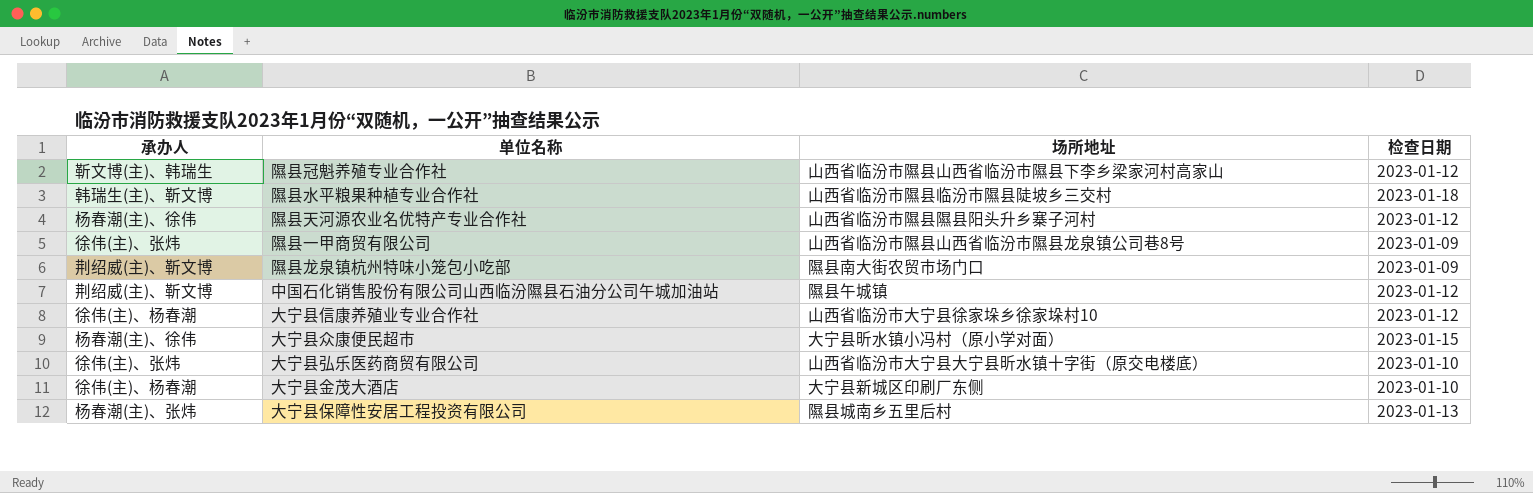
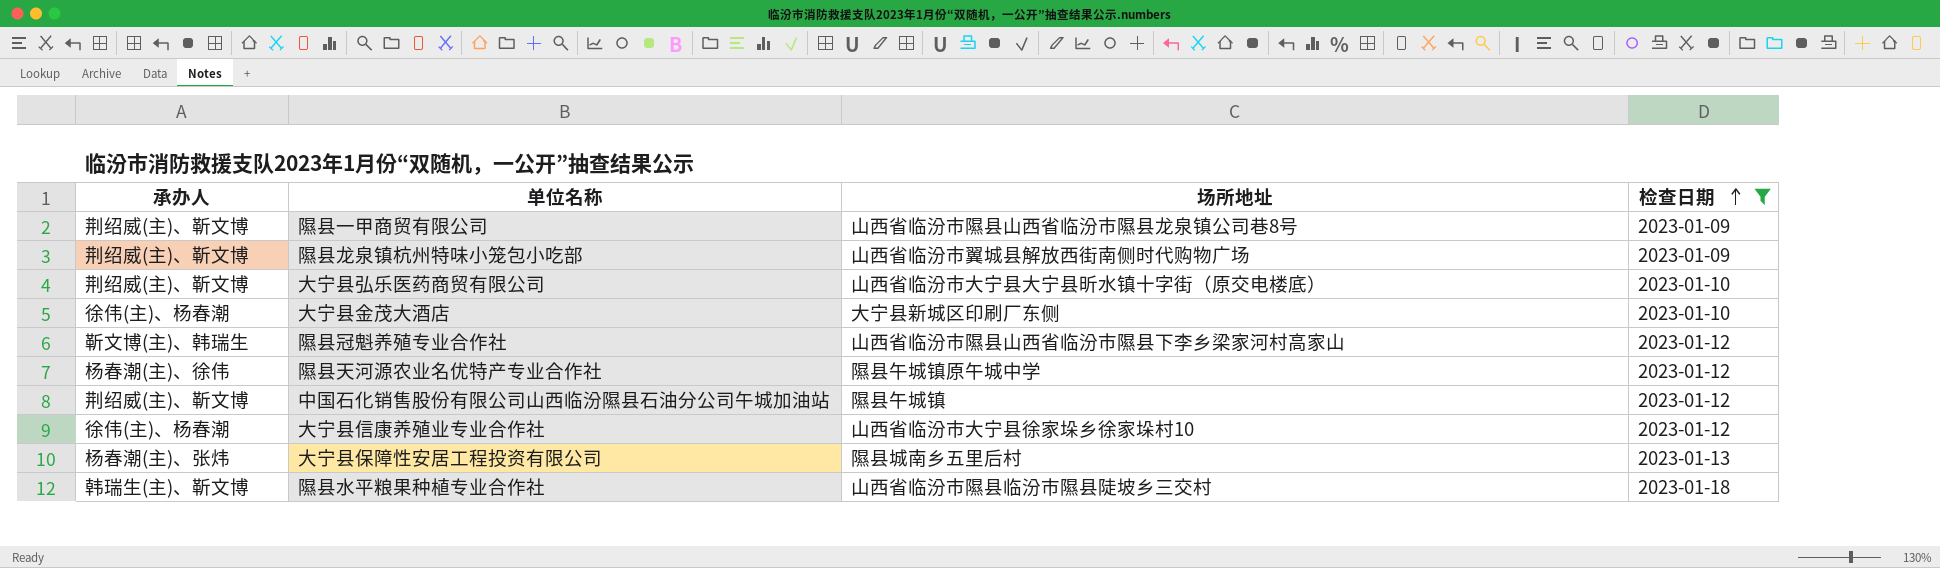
filter: none -> 检查日期 != 2023-01-15
row order: none -> 检查日期 ascending
隰县一甲商贸有限公司 | 承办人: 徐伟(主)、张炜 -> 荆绍威(主)、靳文博
隰县龙泉镇杭州特味小笼包小吃部 | 场所地址: 隰县南大街农贸市场门口 -> 山西省临汾市翼城县解放西街南侧时代购物广场
大宁县弘乐医药商贸有限公司 | 承办人: 徐伟(主)、张炜 -> 荆绍威(主)、靳文博
隰县天河源农业名优特产专业合作社 | 场所地址: 山西省临汾市隰县隰县阳头升乡寨子河村 -> 隰县午城镇原午城中学

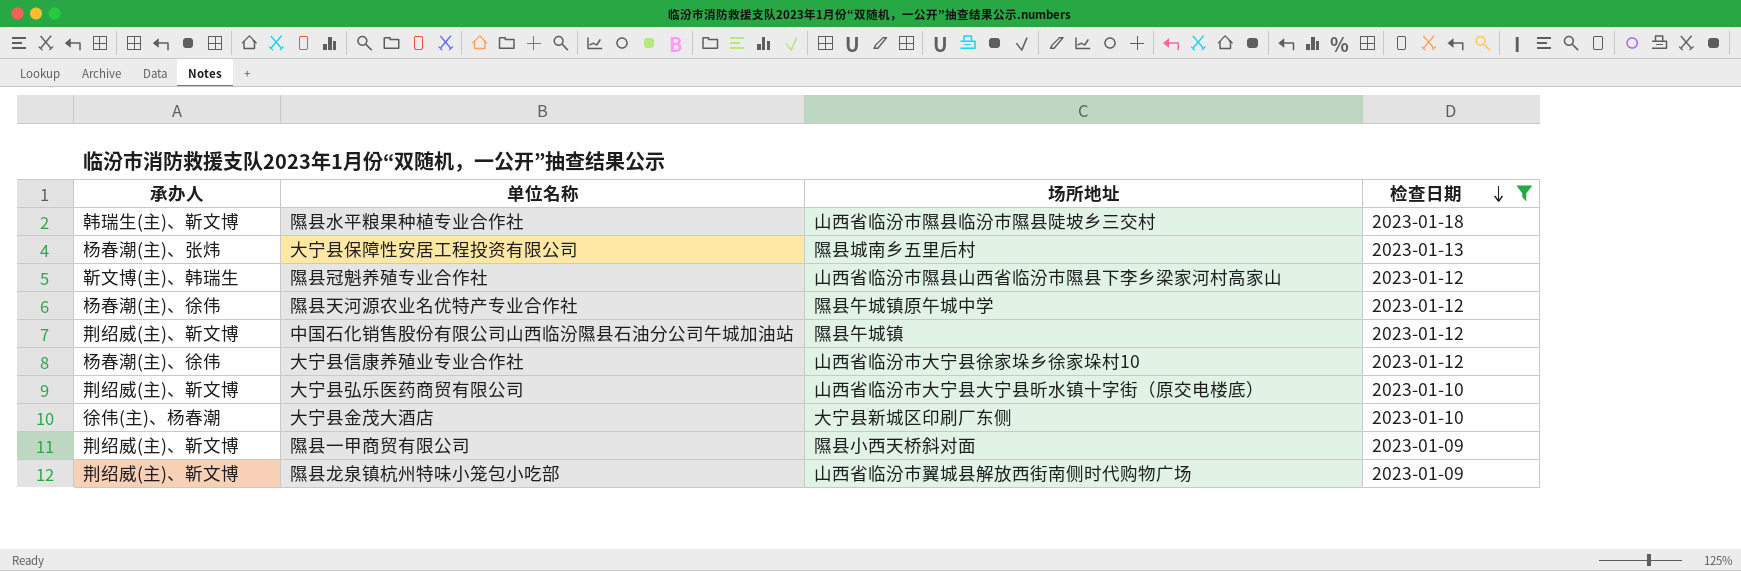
row order: 检查日期 ascending -> 检查日期 descending
大宁县信康养殖业专业合作社 | 承办人: 徐伟(主)、杨春潮 -> 杨春潮(主)、徐伟
隰县一甲商贸有限公司 | 场所地址: 山西省临汾市隰县山西省临汾市隰县龙泉镇公司巷8号 -> 隰县小西天桥斜对面

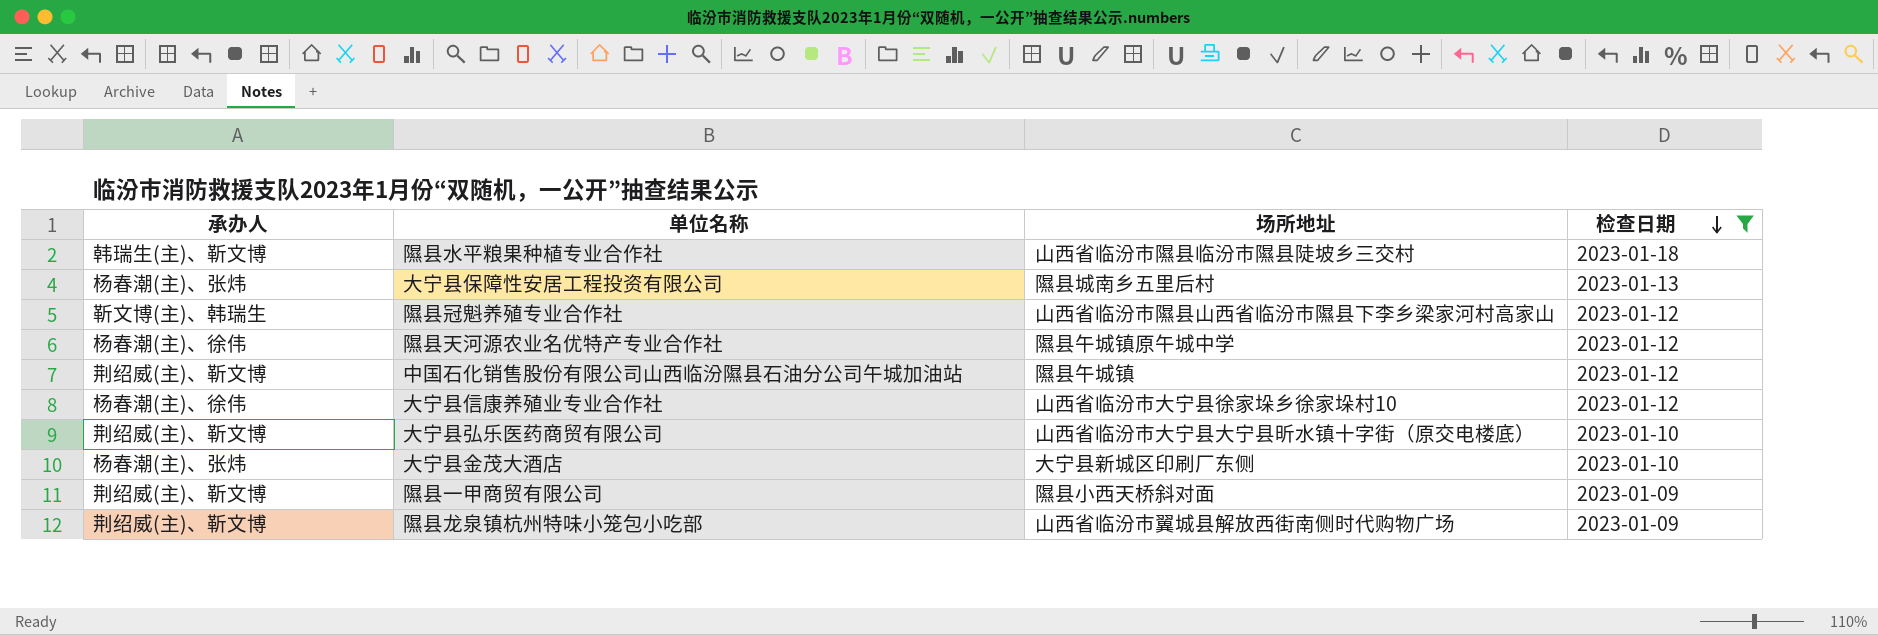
大宁县金茂大酒店 | 承办人: 徐伟(主)、杨春潮 -> 杨春潮(主)、张炜

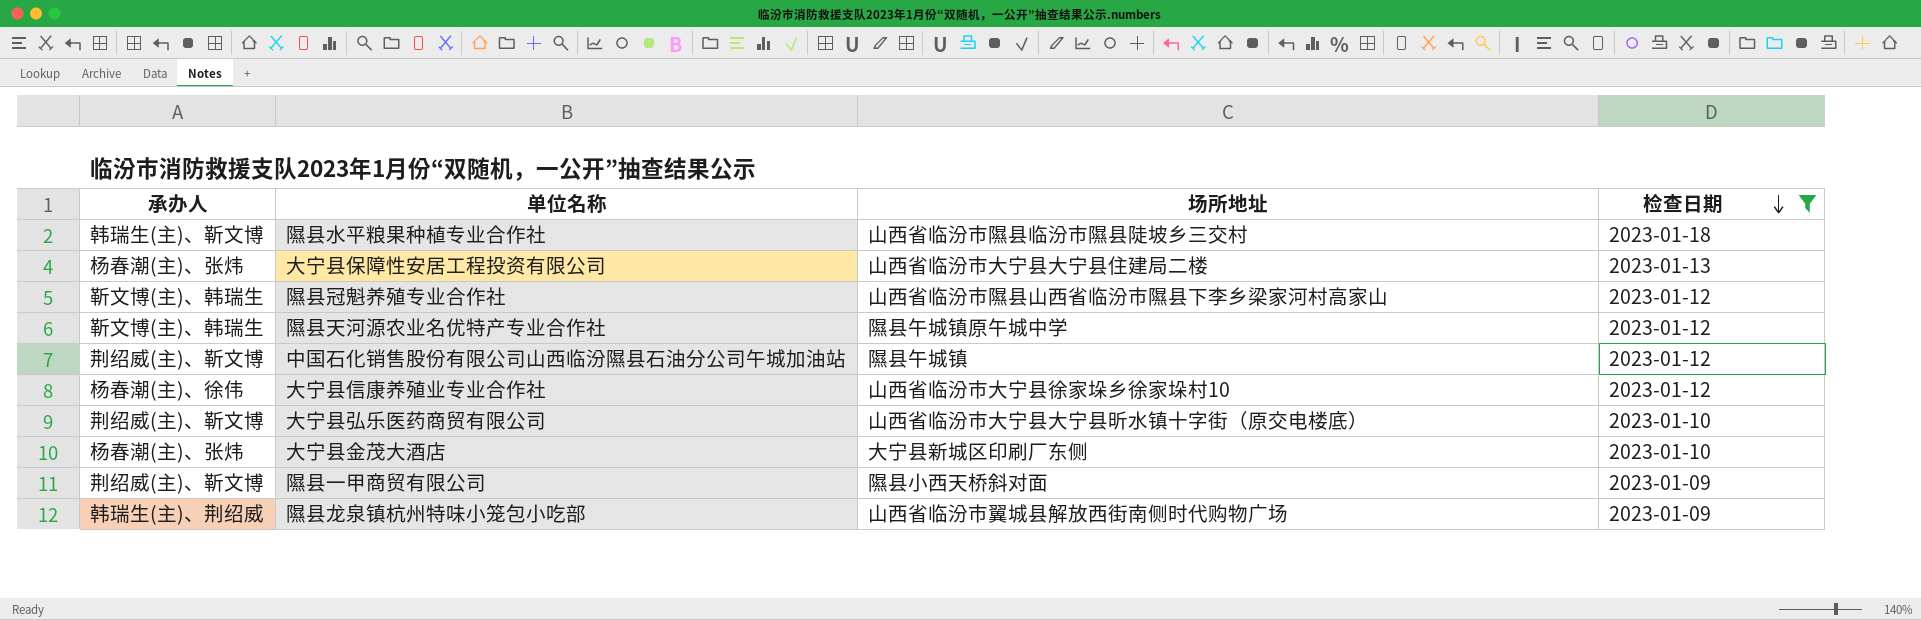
大宁县保障性安居工程投资有限公司 | 场所地址: 隰县城南乡五里后村 -> 山西省临汾市大宁县大宁县住建局二楼
隰县天河源农业名优特产专业合作社 | 承办人: 杨春潮(主)、徐伟 -> 靳文博(主)、韩瑞生
隰县龙泉镇杭州特味小笼包小吃部 | 承办人: 荆绍威(主)、靳文博 -> 韩瑞生(主)、荆绍威

